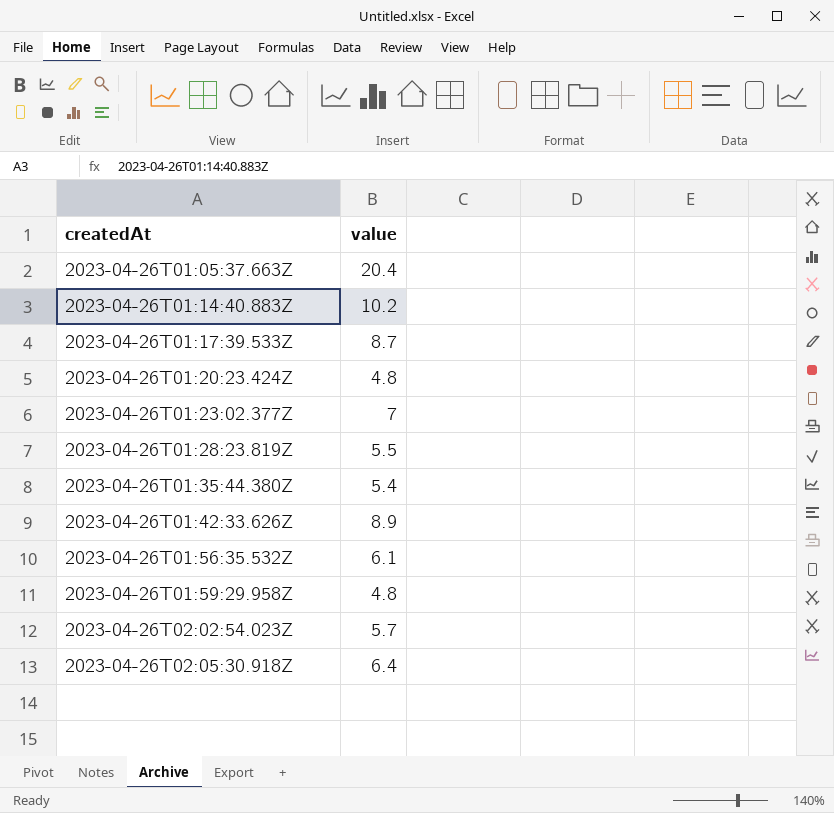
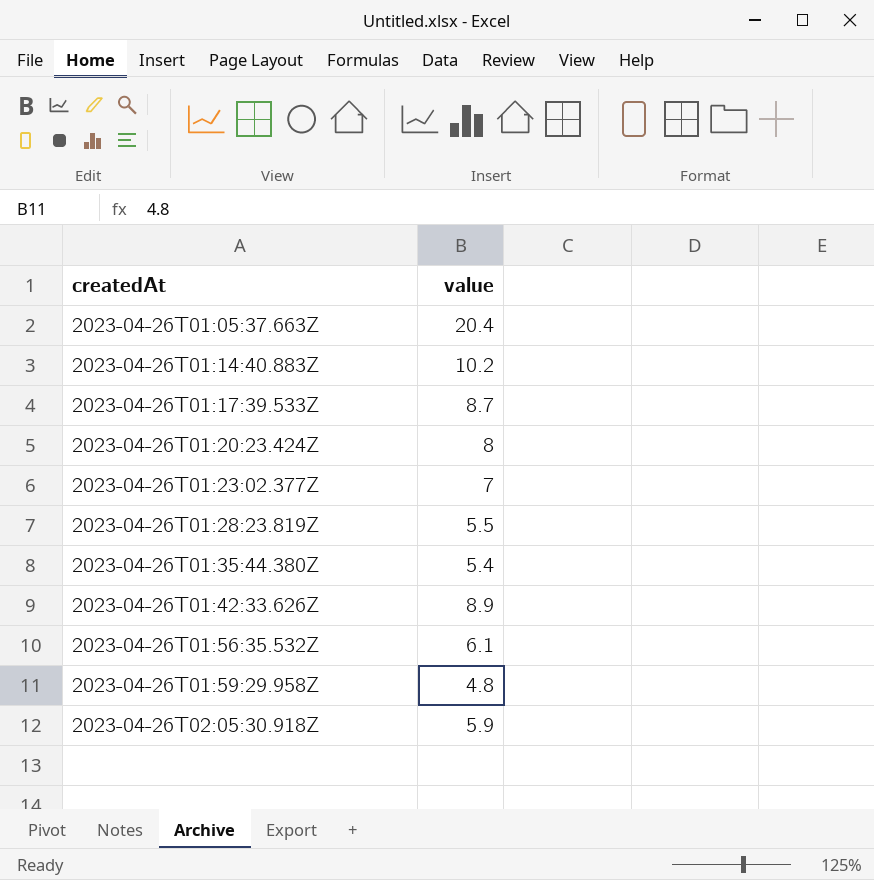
row 2023-04-26T02:02:54.023Z: 5.7 -> none
2023-04-26T01:20:23.424Z | value: 4.8 -> 8
2023-04-26T02:05:30.918Z | value: 6.4 -> 5.9

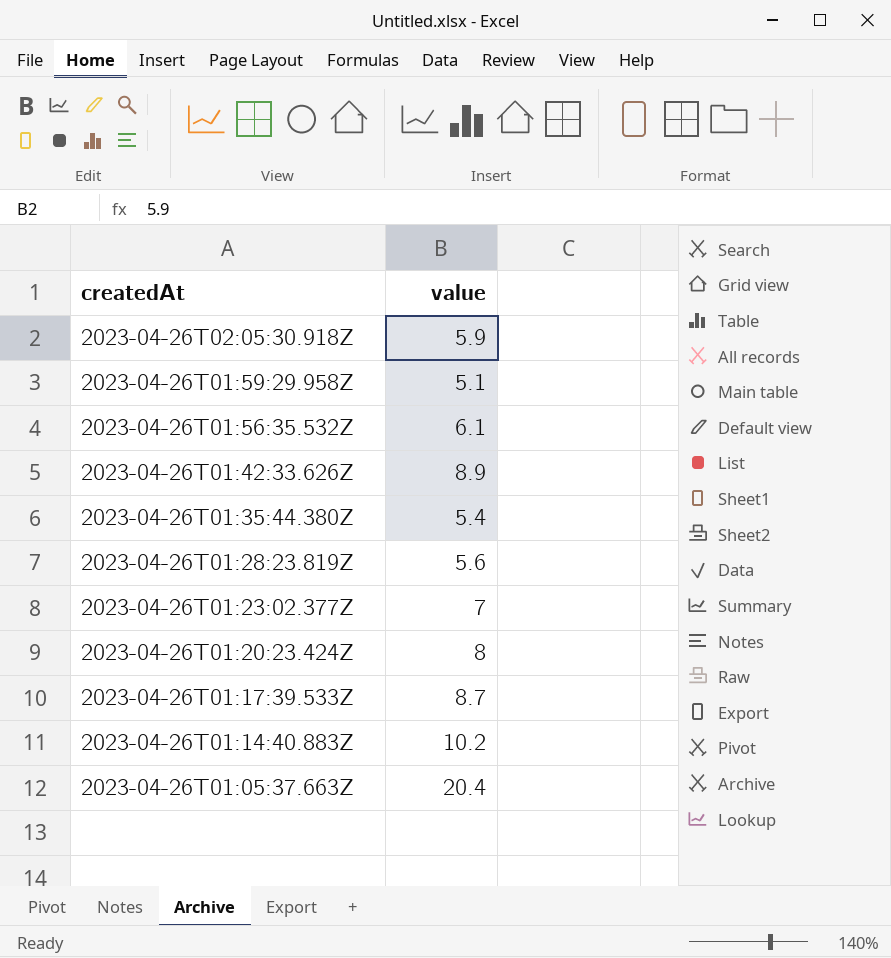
row order: createdAt ascending -> createdAt descending
2023-04-26T01:59:29.958Z | value: 4.8 -> 5.1
2023-04-26T01:28:23.819Z | value: 5.5 -> 5.6

